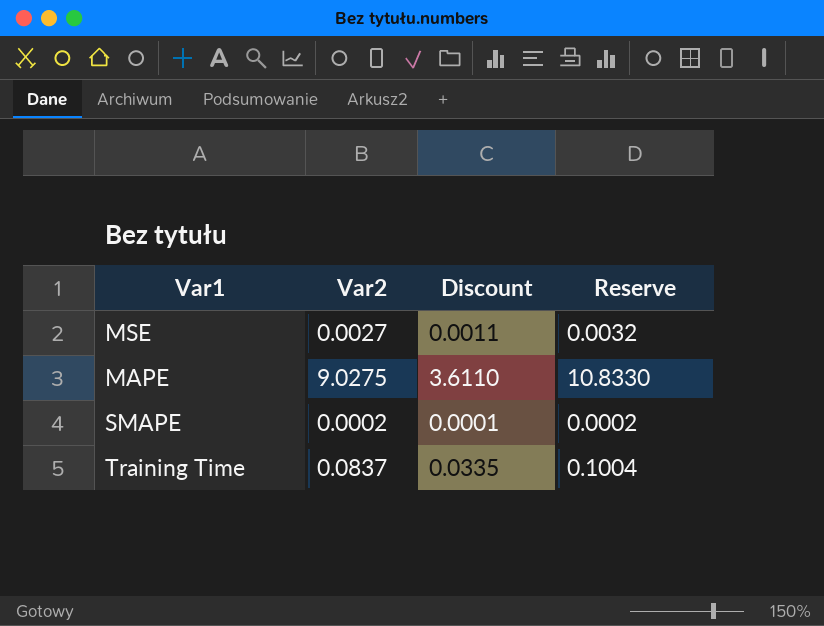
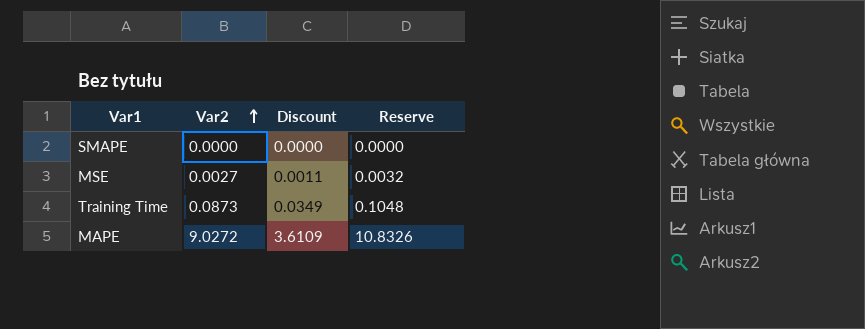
row order: none -> Var2 ascending
SMAPE | Var2: 0.0002 -> 0.0000
SMAPE | Discount: 0.0001 -> 0.0000
SMAPE | Reserve: 0.0002 -> 0.0000
Training Time | Var2: 0.0837 -> 0.0873
Training Time | Discount: 0.0335 -> 0.0349
Training Time | Reserve: 0.1004 -> 0.1048
MAPE | Var2: 9.0275 -> 9.0272
MAPE | Discount: 3.6110 -> 3.6109
MAPE | Reserve: 10.8330 -> 10.8326

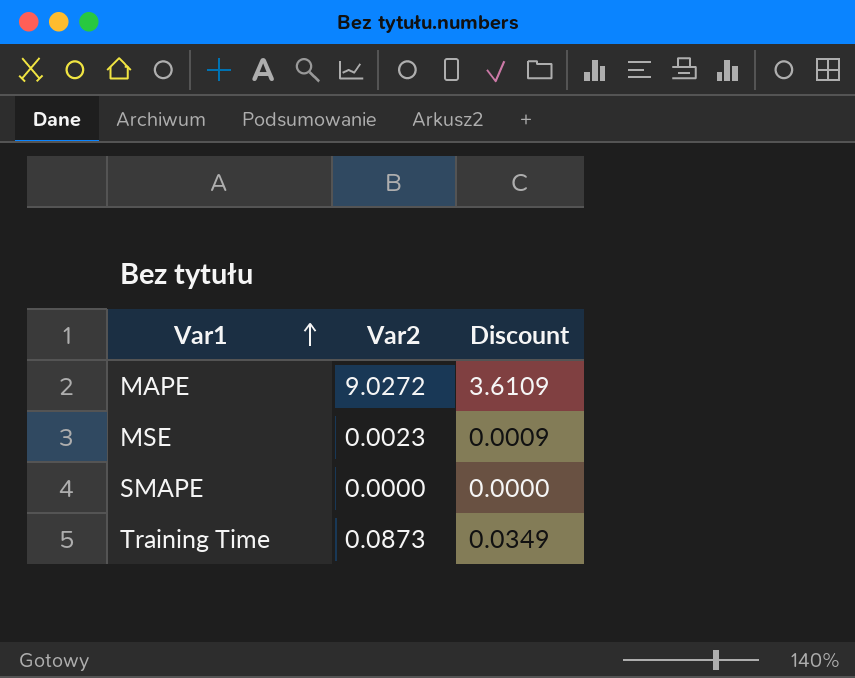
row order: Var2 ascending -> Var1 ascending
column Reserve | formula: [Var2] * 1.2 -> none
MSE | Var2: 0.0027 -> 0.0023
MSE | Discount: 0.0011 -> 0.0009

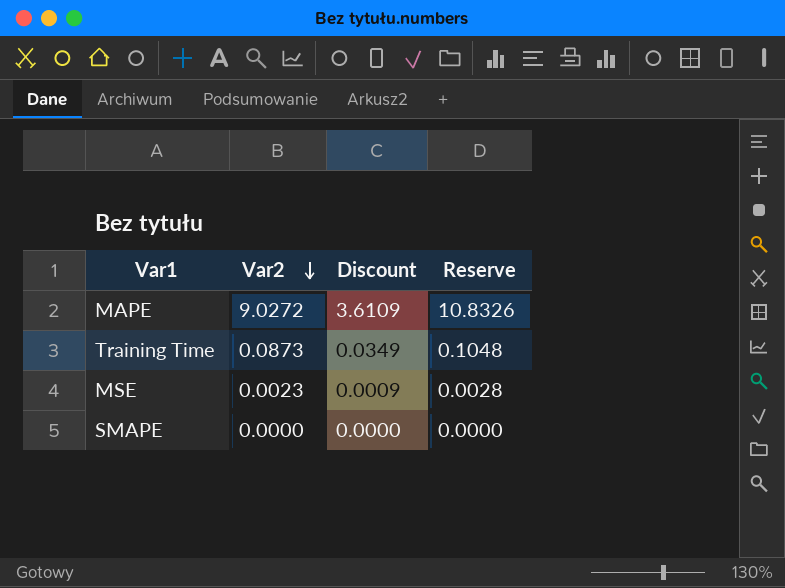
row order: Var1 ascending -> Var2 descending
column Reserve | formula: none -> [Var2] * 1.2

